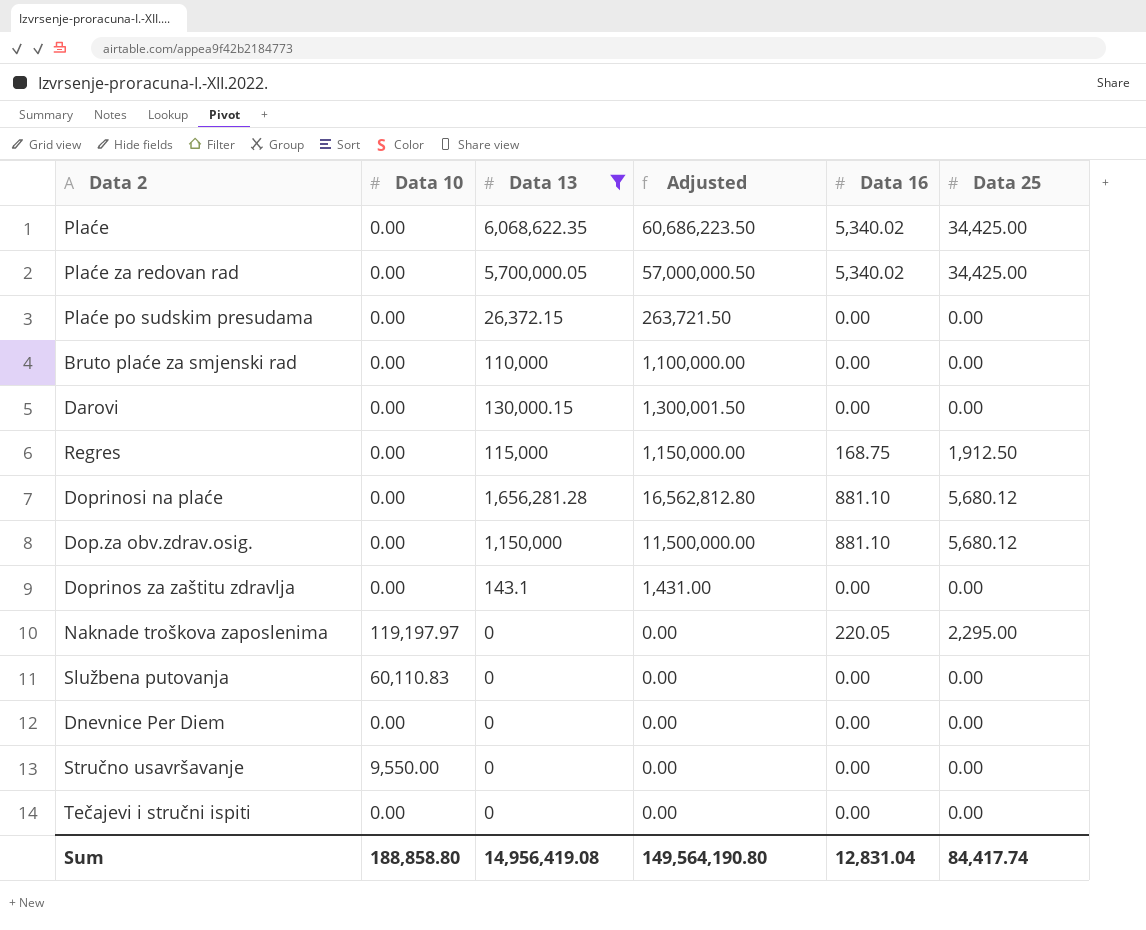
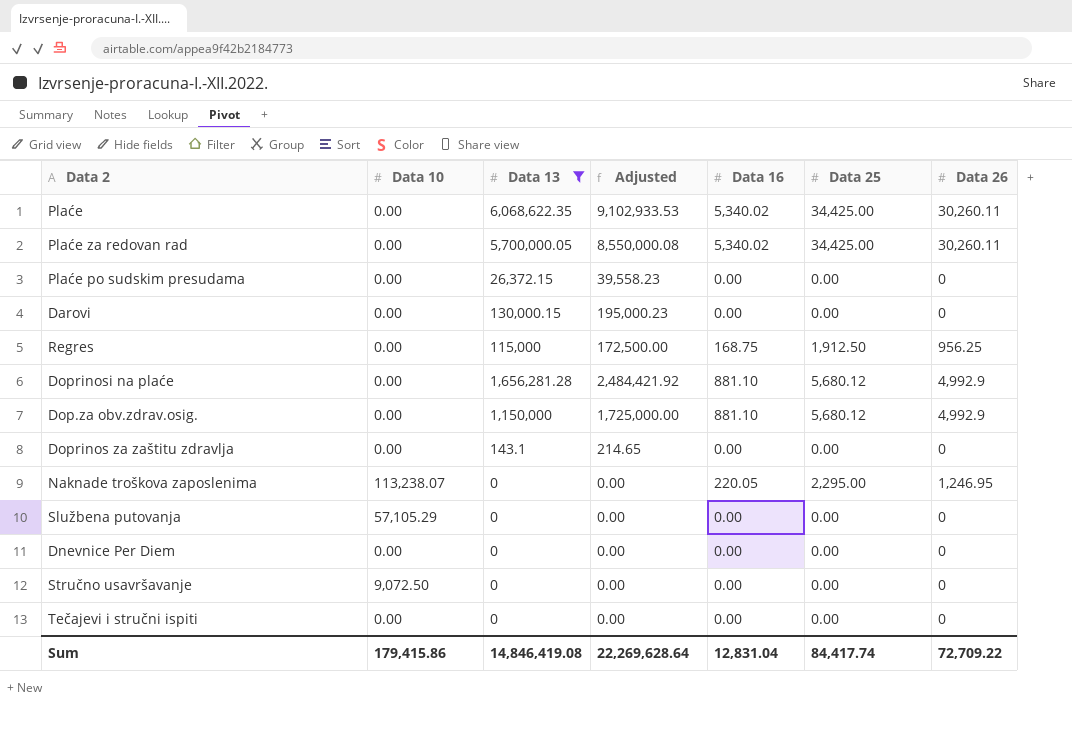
column Adjusted | formula: [Data 13] * 10 -> [Data 13] * 1.5
column Data 26 | position: none -> 7
row Bruto plaće za smjenski rad: 0.00 | 110,000 | 1,100,000.00 | 0.00 | 0.00 -> none
Naknade troškova zaposlenima | Data 10: 119,197.97 -> 113,238.07
Službena putovanja | Data 10: 60,110.83 -> 57,105.29
Stručno usavršavanje | Data 10: 9,550.00 -> 9,072.50
Sum | Data 10: 188,858.80 -> 179,415.86
Sum | Data 13: 14,956,419.08 -> 14,846,419.08
Sum | Adjusted: 149,564,190.80 -> 22,269,628.64

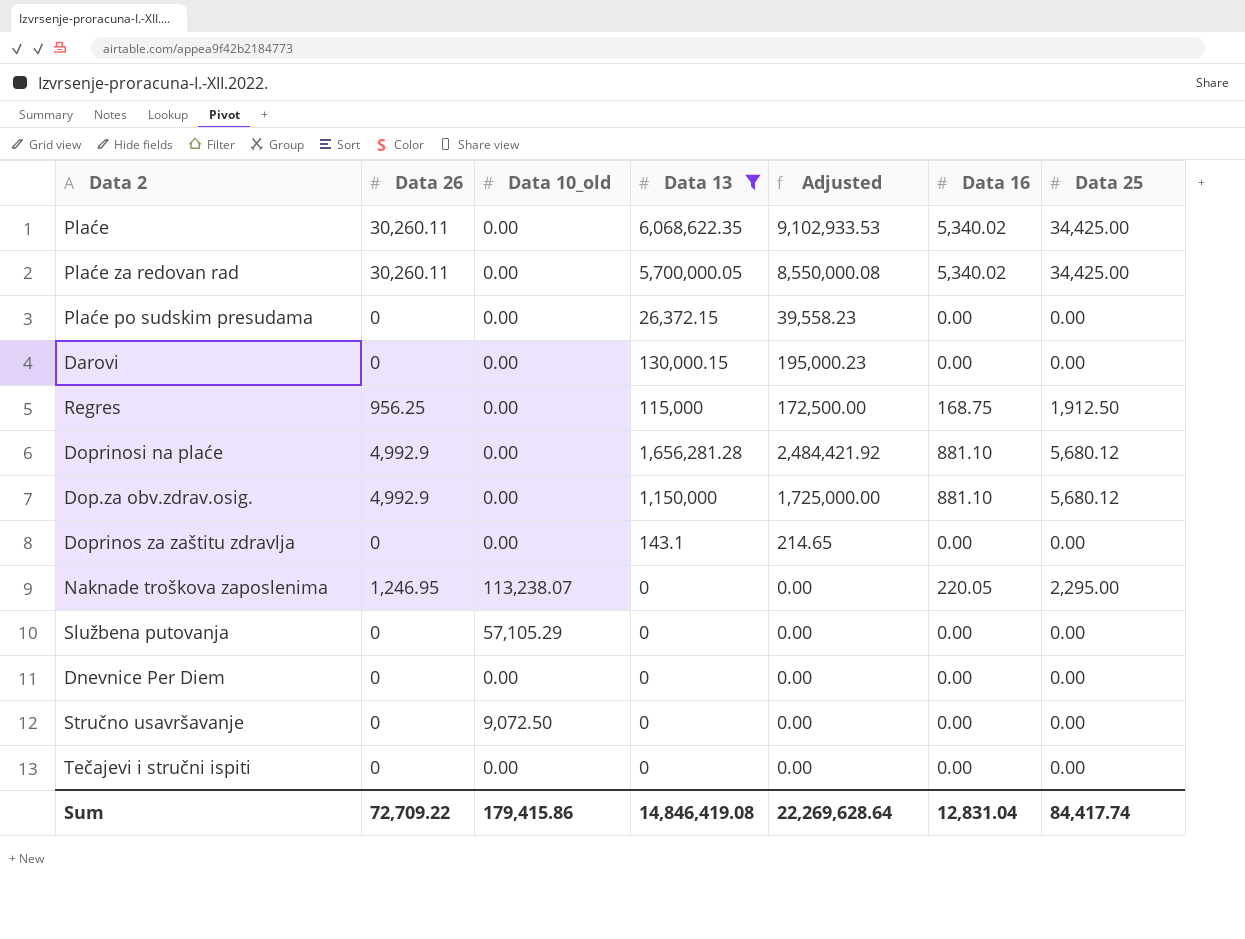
column Data 26 | position: 7 -> 2
column name: Data 10 -> Data 10_old

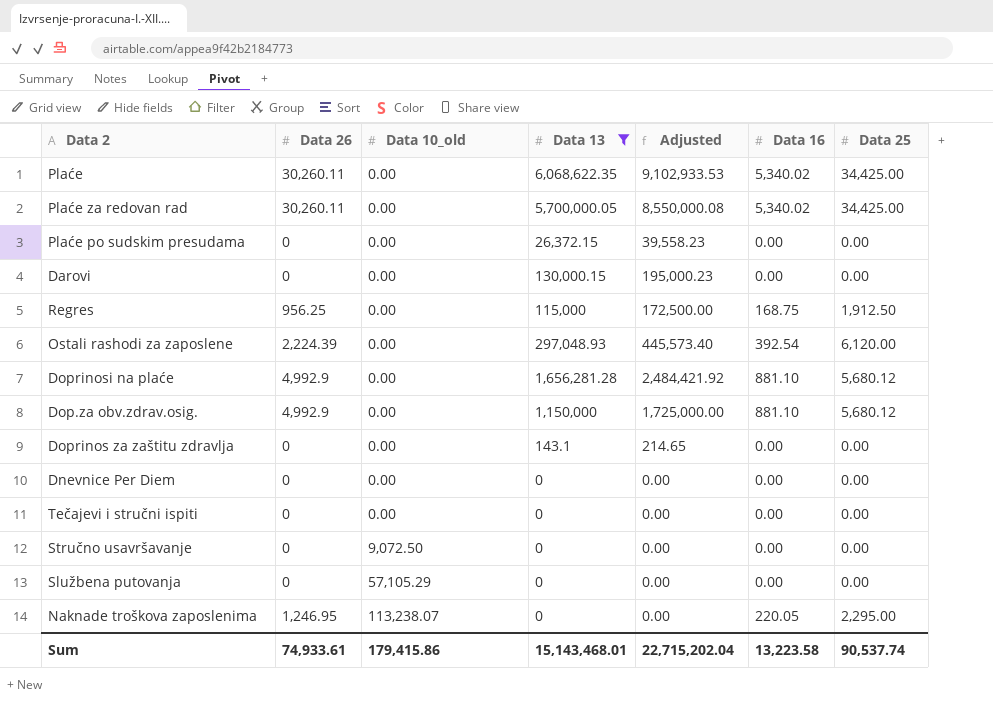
row order: none -> Data 10_old ascending
row Ostali rashodi za zaposlene: none -> 2,224.39 | 0.00 | 297,048.93 | 445,573.40 | 392.54 | 6,120.00
Sum | Data 26: 72,709.22 -> 74,933.61
Sum | Data 13: 14,846,419.08 -> 15,143,468.01
Sum | Adjusted: 22,269,628.64 -> 22,715,202.04
Sum | Data 16: 12,831.04 -> 13,223.58
Sum | Data 25: 84,417.74 -> 90,537.74

